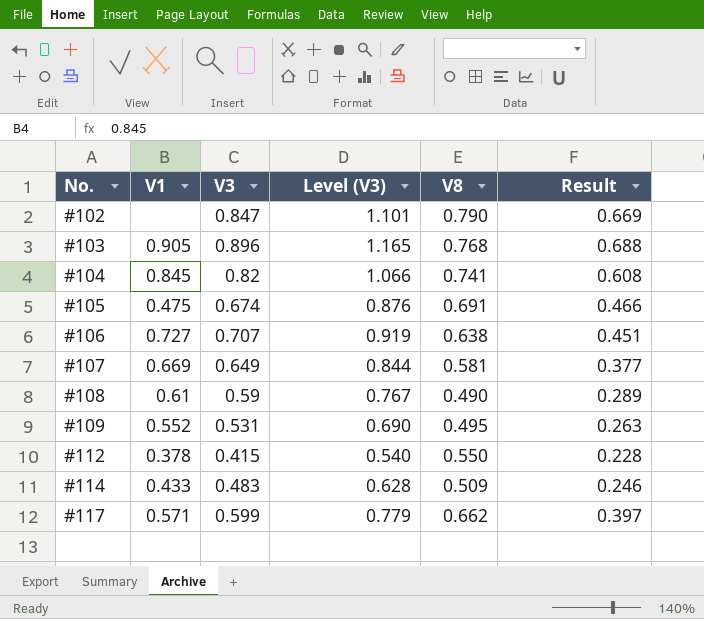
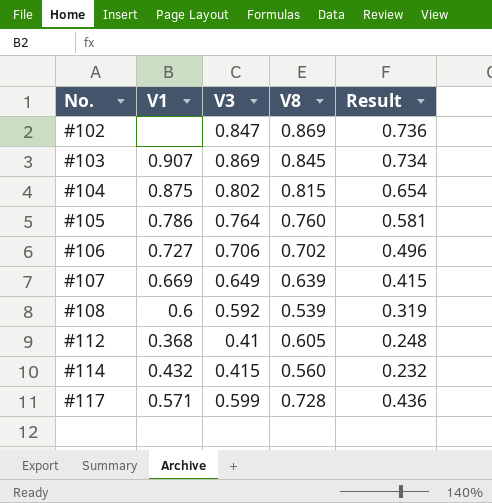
column Level (V3) | formula: [V3] * 1.3 -> none
row #109: 0.552 | 0.531 | 0.690 | 0.495 | 0.263 -> none
#102 | V8: 0.790 -> 0.869
#102 | Result: 0.669 -> 0.736
#103 | V1: 0.905 -> 0.907
#103 | V3: 0.896 -> 0.869
#103 | V8: 0.768 -> 0.845
#103 | Result: 0.688 -> 0.734
#104 | V1: 0.845 -> 0.875
#104 | V3: 0.82 -> 0.802
#104 | V8: 0.741 -> 0.815
#104 | Result: 0.608 -> 0.654
#105 | V1: 0.475 -> 0.786
#105 | V3: 0.674 -> 0.764
#105 | V8: 0.691 -> 0.760
#105 | Result: 0.466 -> 0.581
#106 | V3: 0.707 -> 0.706
#106 | V8: 0.638 -> 0.702
#106 | Result: 0.451 -> 0.496
#107 | V8: 0.581 -> 0.639
#107 | Result: 0.377 -> 0.415
#108 | V1: 0.61 -> 0.6
#108 | V3: 0.59 -> 0.592
#108 | V8: 0.490 -> 0.539
#108 | Result: 0.289 -> 0.319
#112 | V1: 0.378 -> 0.368
#112 | V3: 0.415 -> 0.41
#112 | V8: 0.550 -> 0.605
#112 | Result: 0.228 -> 0.248
#114 | V1: 0.433 -> 0.432
#114 | V3: 0.483 -> 0.415
#114 | V8: 0.509 -> 0.560
#114 | Result: 0.246 -> 0.232
#117 | V8: 0.662 -> 0.728
#117 | Result: 0.397 -> 0.436

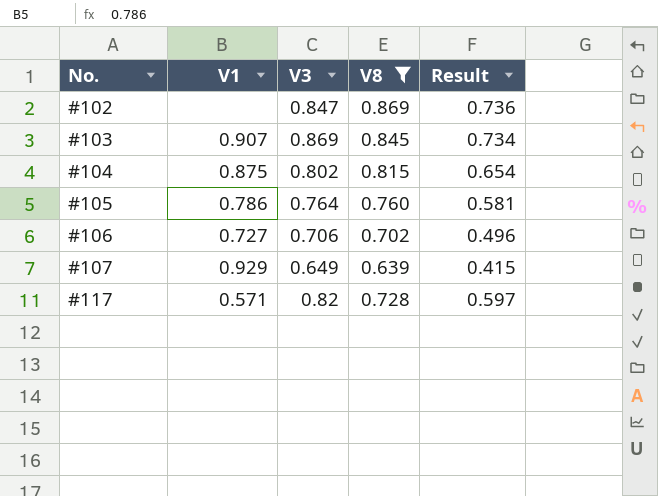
filter: none -> V8 >= 0.639
#107 | V1: 0.669 -> 0.929
#117 | V3: 0.599 -> 0.82
#117 | Result: 0.436 -> 0.597

